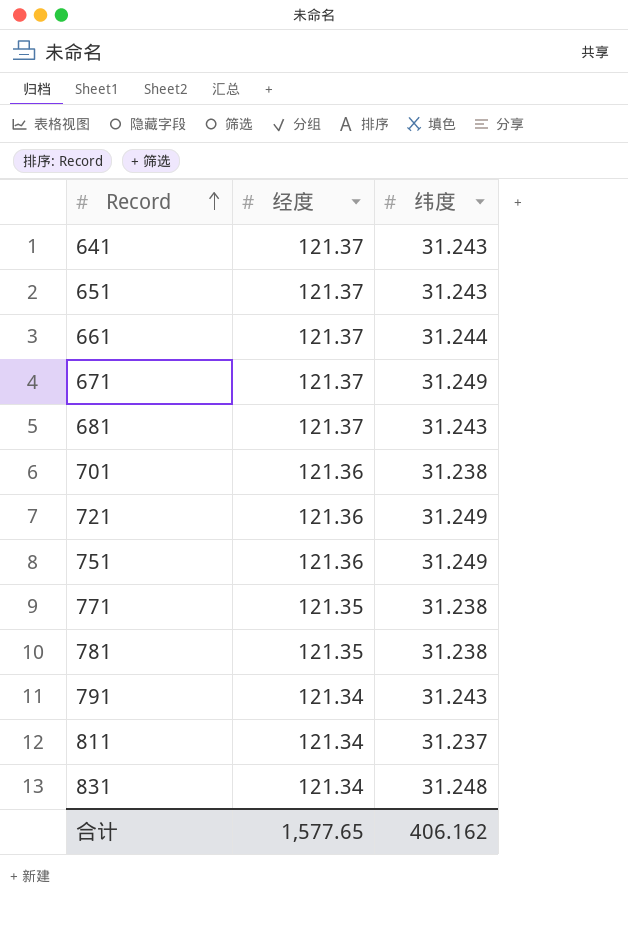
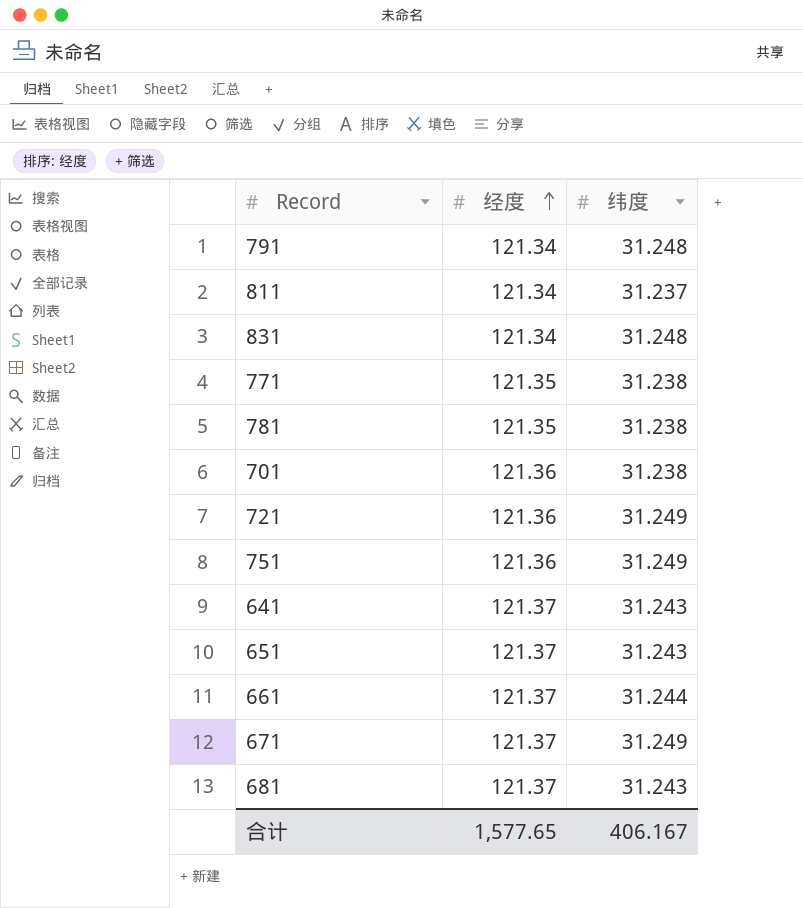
row order: Record ascending -> 经度 ascending
791 | 纬度: 31.243 -> 31.248
合计 | 纬度: 406.162 -> 406.167

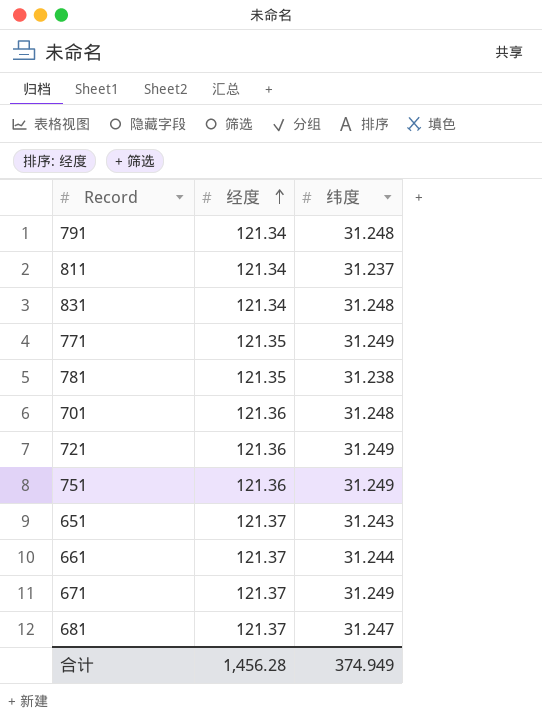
row 641: 121.37 | 31.243 -> none
771 | 纬度: 31.238 -> 31.249
701 | 纬度: 31.238 -> 31.248
681 | 纬度: 31.243 -> 31.247
合计 | 经度: 1,577.65 -> 1,456.28
合计 | 纬度: 406.167 -> 374.949

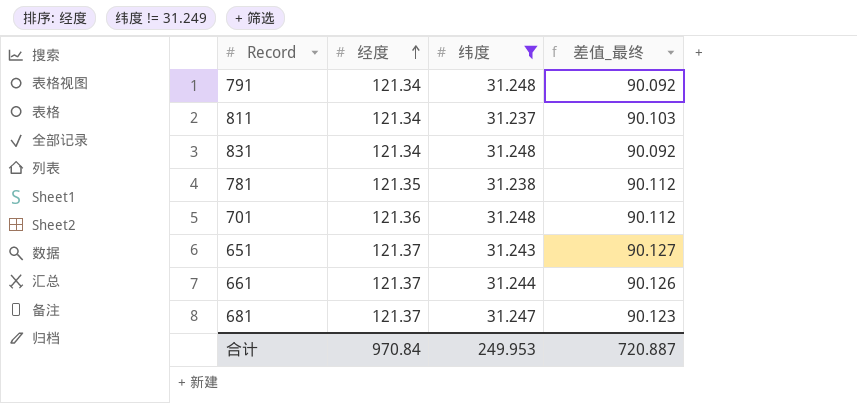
filter: none -> 纬度 != 31.249
column 差值_最终 | formula: none -> [经度] - [纬度]
合计 | 经度: 1,456.28 -> 970.84
合计 | 纬度: 374.949 -> 249.953

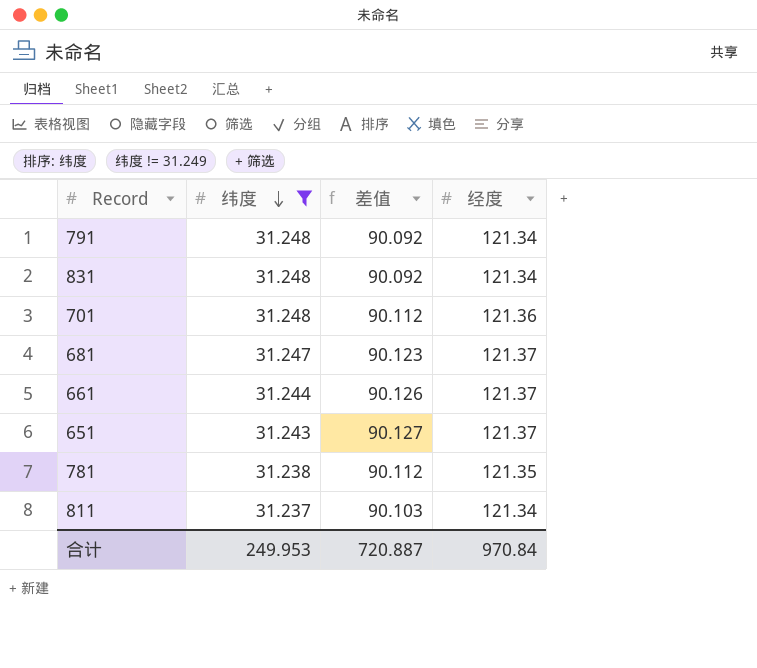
row order: 经度 ascending -> 纬度 descending
column name: 差值_最终 -> 差值
column 经度 | position: 2 -> 4

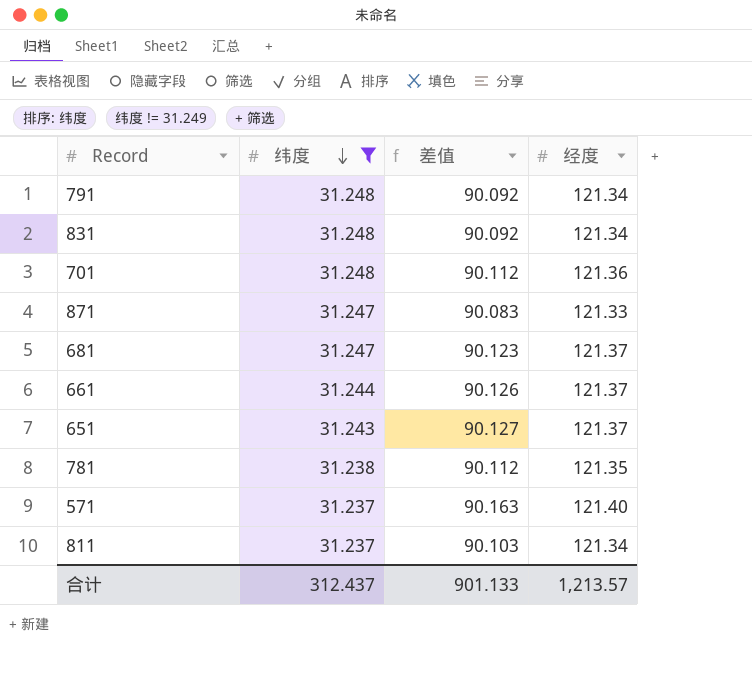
row 871: none -> 31.247 | 90.083 | 121.33
row 571: none -> 31.237 | 90.163 | 121.40
合计 | 纬度: 249.953 -> 312.437
合计 | 差值: 720.887 -> 901.133
合计 | 经度: 970.84 -> 1,213.57

